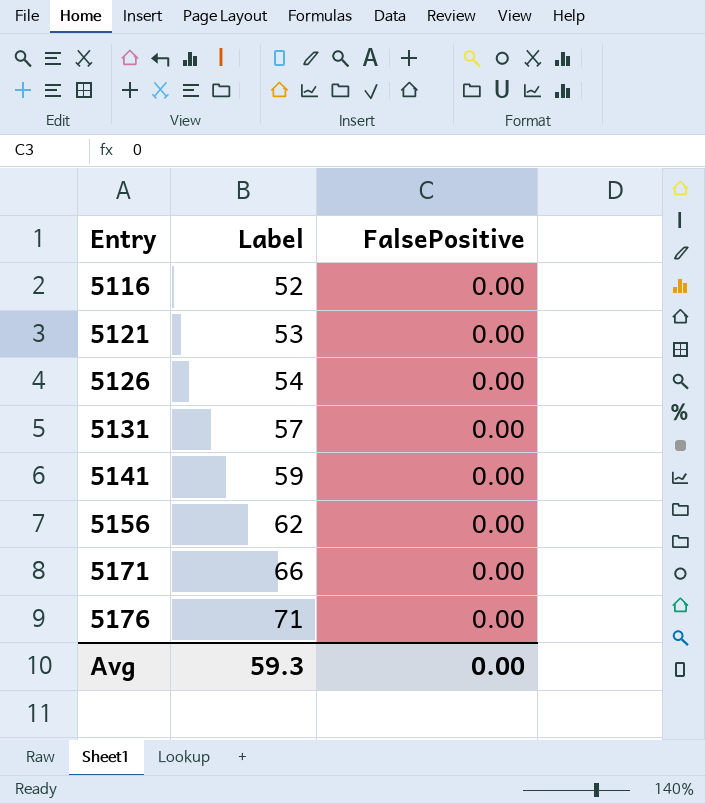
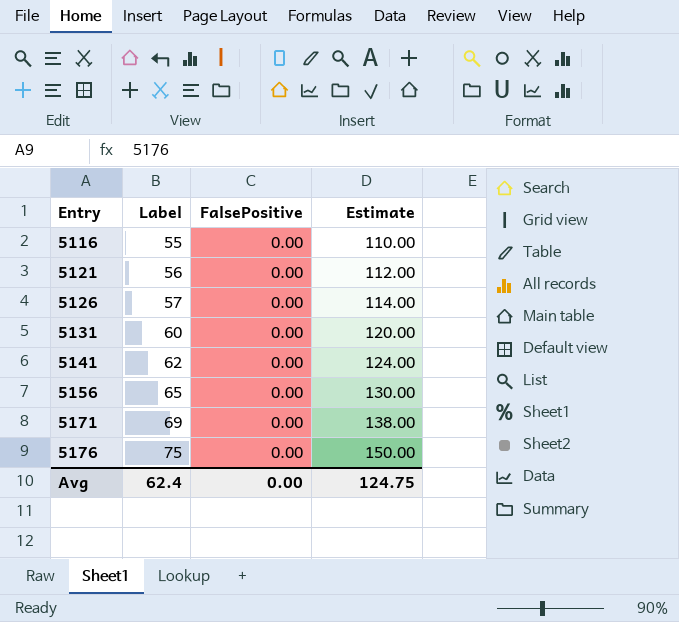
column Estimate | formula: none -> [Label] * 2
5116 | Label: 52 -> 55
5121 | Label: 53 -> 56
5126 | Label: 54 -> 57
5131 | Label: 57 -> 60
5141 | Label: 59 -> 62
5156 | Label: 62 -> 65
5171 | Label: 66 -> 69
5176 | Label: 71 -> 75
Avg | Label: 59.3 -> 62.4

